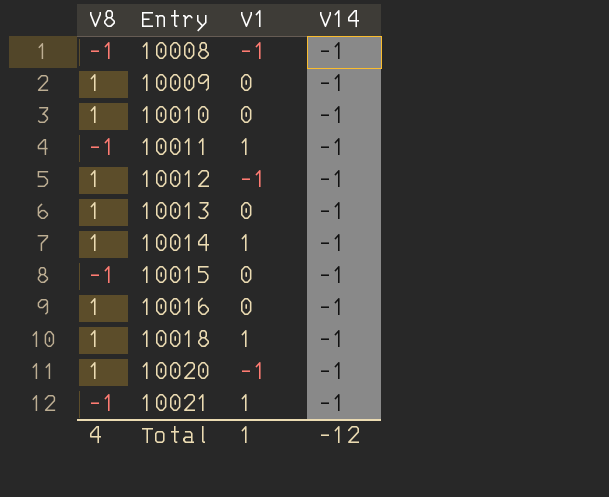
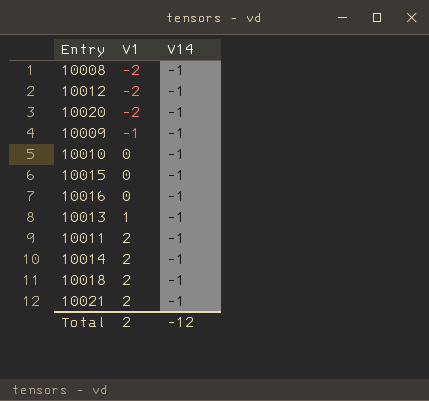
row order: Entry ascending -> V1 ascending
column V8 | position: 1 -> none
10008 | V1: -1 -> -2
10012 | V1: -1 -> -2
10020 | V1: -1 -> -2
10009 | V1: 0 -> -1
10013 | V1: 0 -> 1
10011 | V1: 1 -> 2
10014 | V1: 1 -> 2
10018 | V1: 1 -> 2
10021 | V1: 1 -> 2
Total | V1: 1 -> 2

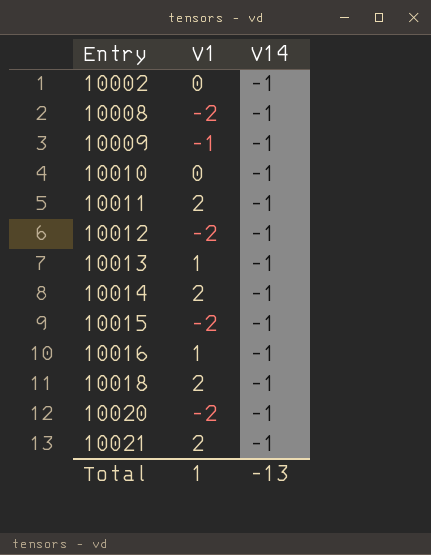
row order: V1 ascending -> Entry ascending
row 10002: none -> 0 | -1
10015 | V1: 0 -> -2
10016 | V1: 0 -> 1
Total | V1: 2 -> 1
Total | V14: -12 -> -13

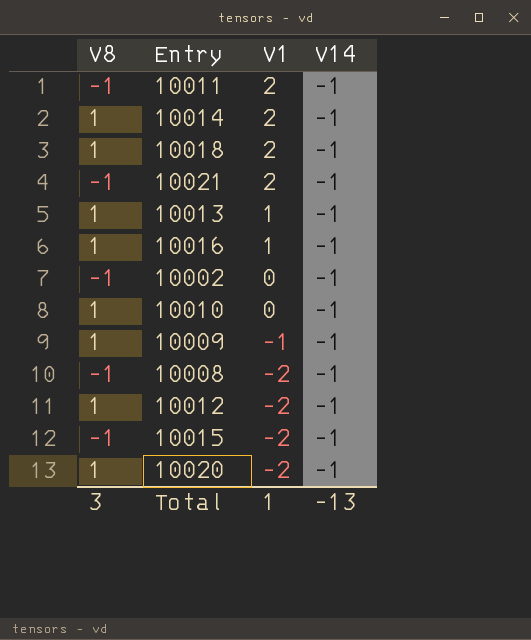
row order: Entry ascending -> V1 descending
column V8 | position: none -> 1

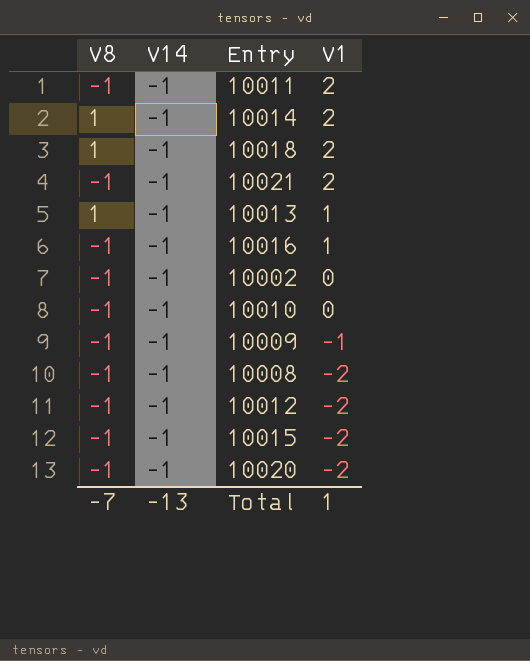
column V14 | position: 4 -> 2
10016 | V8: 1 -> -1
10010 | V8: 1 -> -1
10009 | V8: 1 -> -1
10012 | V8: 1 -> -1
10020 | V8: 1 -> -1
Total | V8: 3 -> -7

